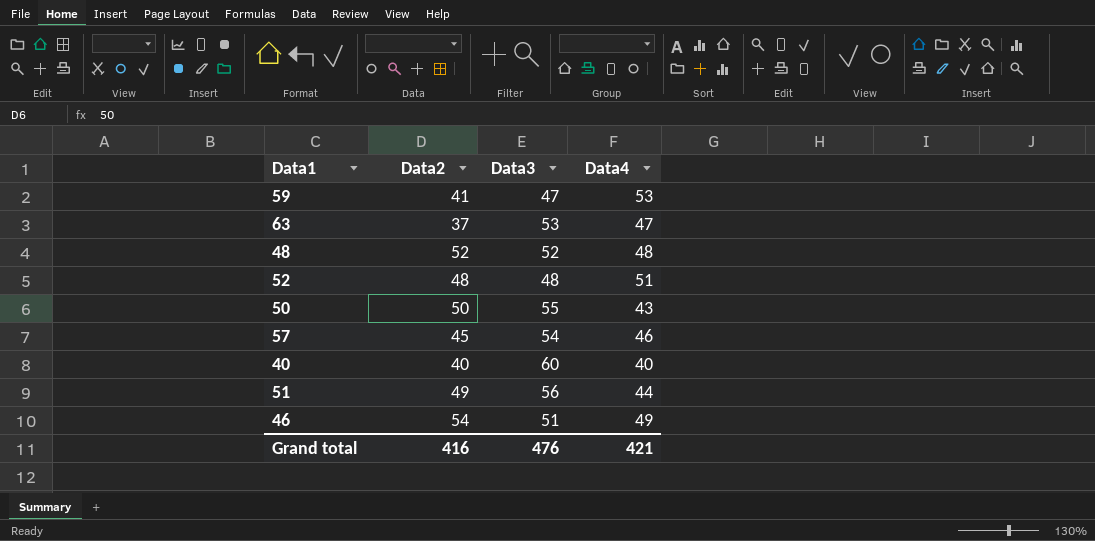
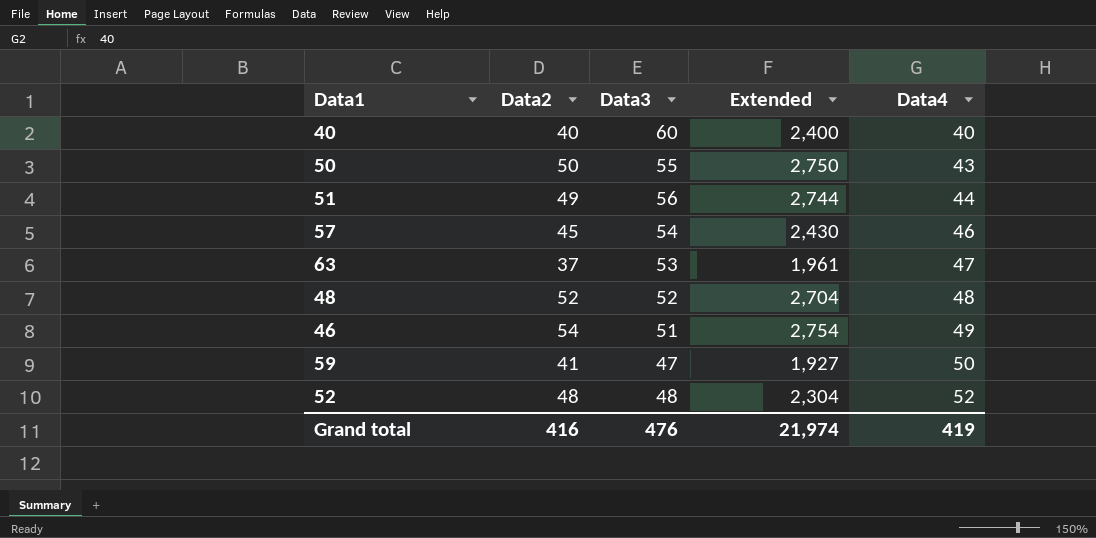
row order: none -> Data4 ascending
column Extended | formula: none -> [Data2] * [Data3]
59 | Data4: 53 -> 50
52 | Data4: 51 -> 52
Grand total | Data4: 421 -> 419

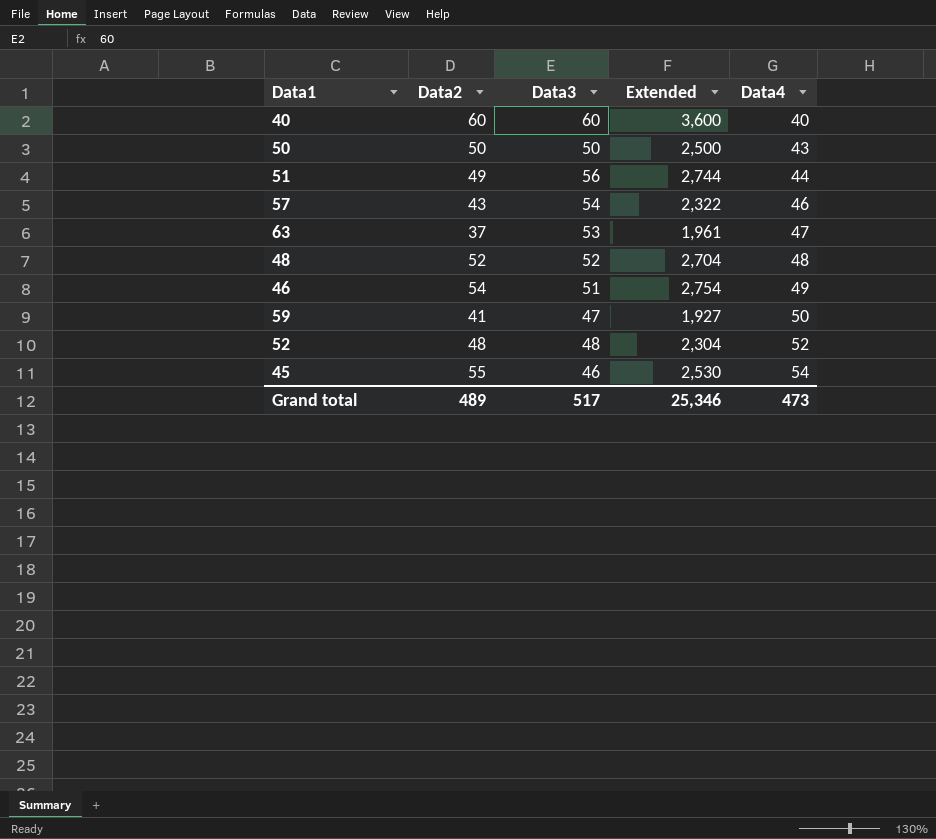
40 | Data2: 40 -> 60
40 | Extended: 2,400 -> 3,600
50 | Data3: 55 -> 50
50 | Extended: 2,750 -> 2,500
57 | Data2: 45 -> 43
57 | Extended: 2,430 -> 2,322
row 45: none -> 55 | 46 | 2,530 | 54
Grand total | Data2: 416 -> 489
Grand total | Data3: 476 -> 517
Grand total | Extended: 21,974 -> 25,346
Grand total | Data4: 419 -> 473

